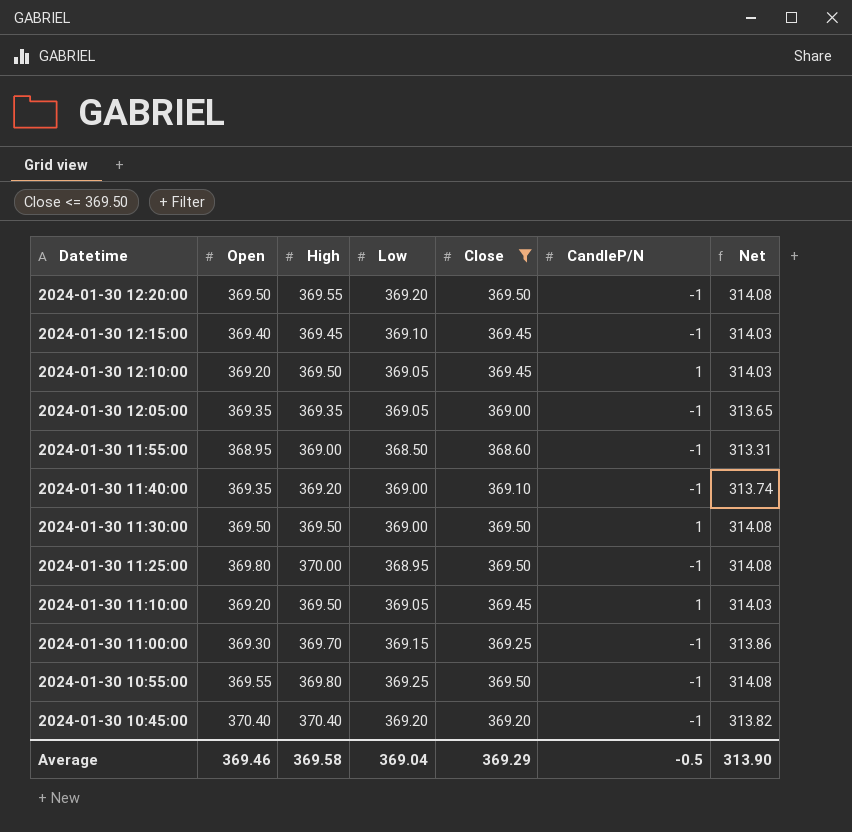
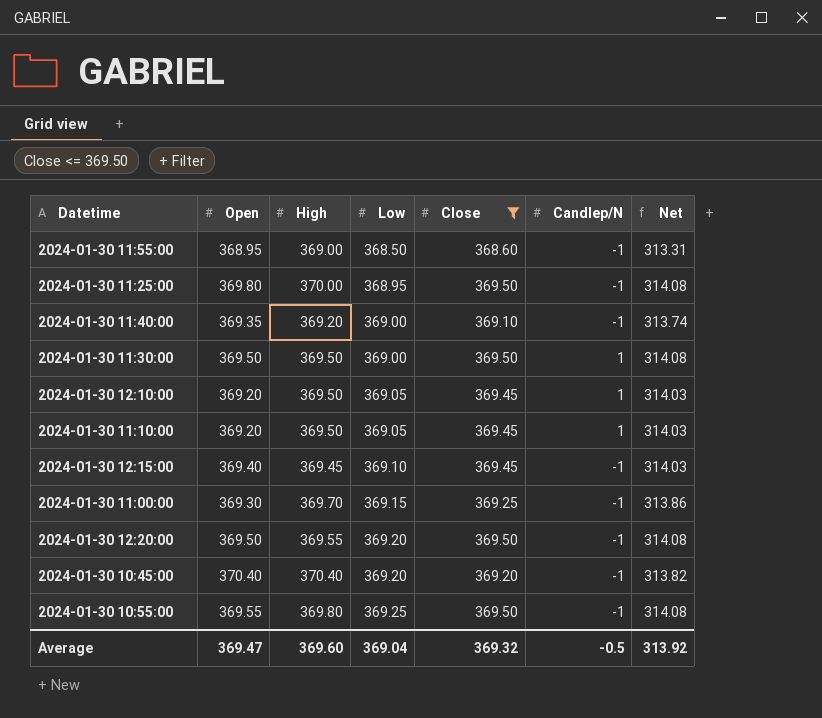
row order: Datetime descending -> Low ascending
column name: CandleP/N -> Candlep/N
row 2024-01-30 12:05:00: 369.35 | 369.35 | 369.05 | 369.00 | -1 | 313.65 -> none
Average | Open: 369.46 -> 369.47
Average | High: 369.58 -> 369.60
Average | Close: 369.29 -> 369.32
Average | Net: 313.90 -> 313.92

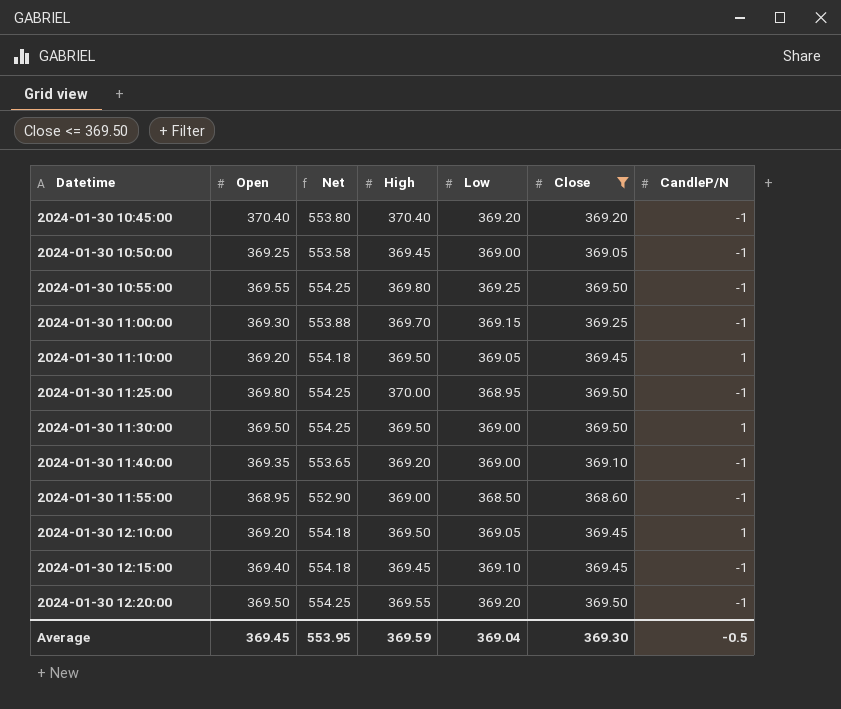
row order: Low ascending -> Datetime ascending
column Net | formula: [Close] * 0.85 -> [Close] * 1.5
column Net | position: 7 -> 3
column name: Candlep/N -> CandleP/N
row 2024-01-30 10:50:00: none -> 369.25 | 553.58 | 369.45 | 369.00 | 369.05 | -1
Average | Open: 369.47 -> 369.45
Average | Net: 313.92 -> 553.95
Average | High: 369.60 -> 369.59
Average | Close: 369.32 -> 369.30

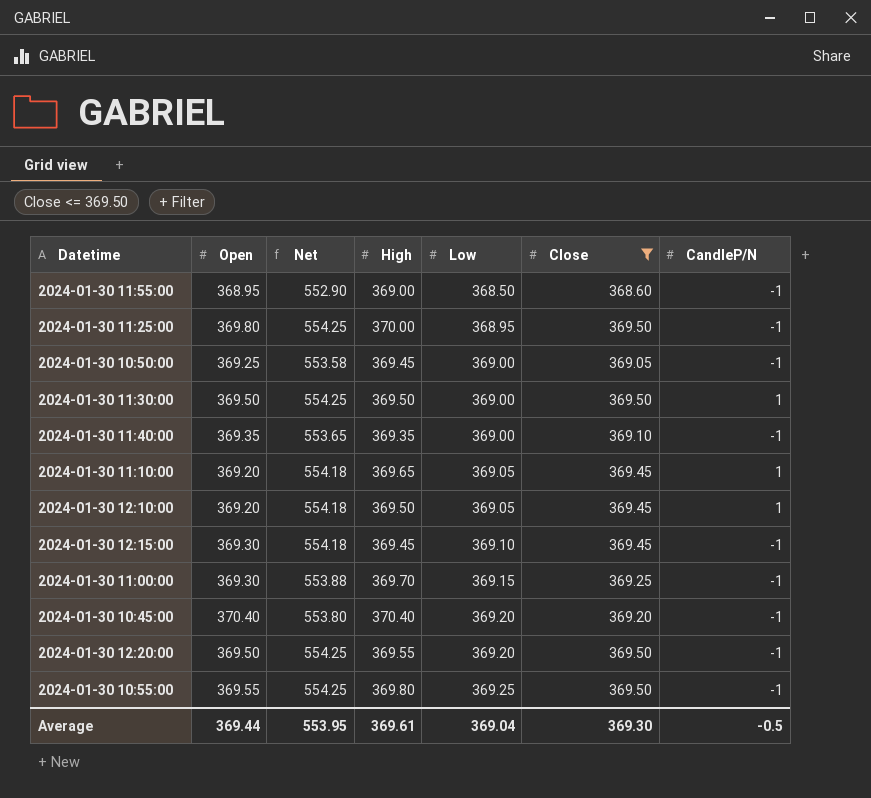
row order: Datetime ascending -> Low ascending
2024-01-30 11:40:00 | High: 369.20 -> 369.35
2024-01-30 11:10:00 | High: 369.50 -> 369.65
2024-01-30 12:15:00 | Open: 369.40 -> 369.30
Average | Open: 369.45 -> 369.44
Average | High: 369.59 -> 369.61

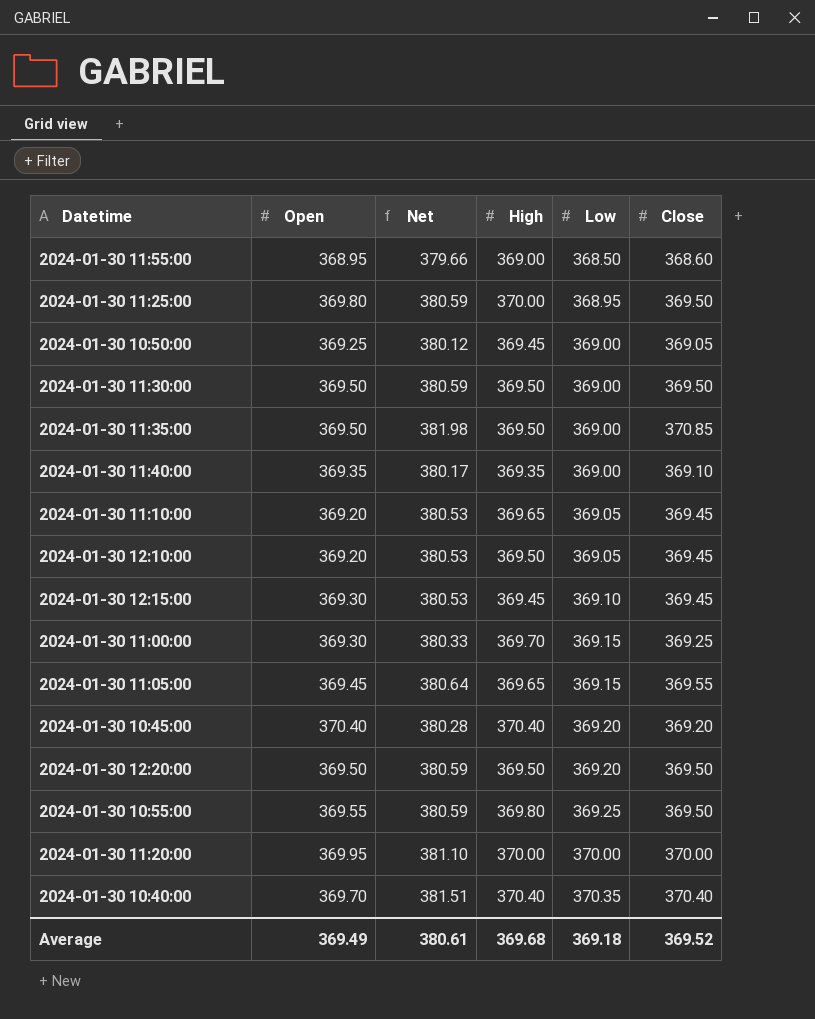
filter: Close <= 369.50 -> none
column CandleP/N | position: 7 -> none
column Net | formula: [Close] * 1.5 -> [Close] * 1.03
2024-01-30 12:20:00 | High: 369.55 -> 369.50
Average | Open: 369.44 -> 369.49
Average | Net: 553.95 -> 380.61
Average | High: 369.61 -> 369.68
Average | Low: 369.04 -> 369.18
Average | Close: 369.30 -> 369.52

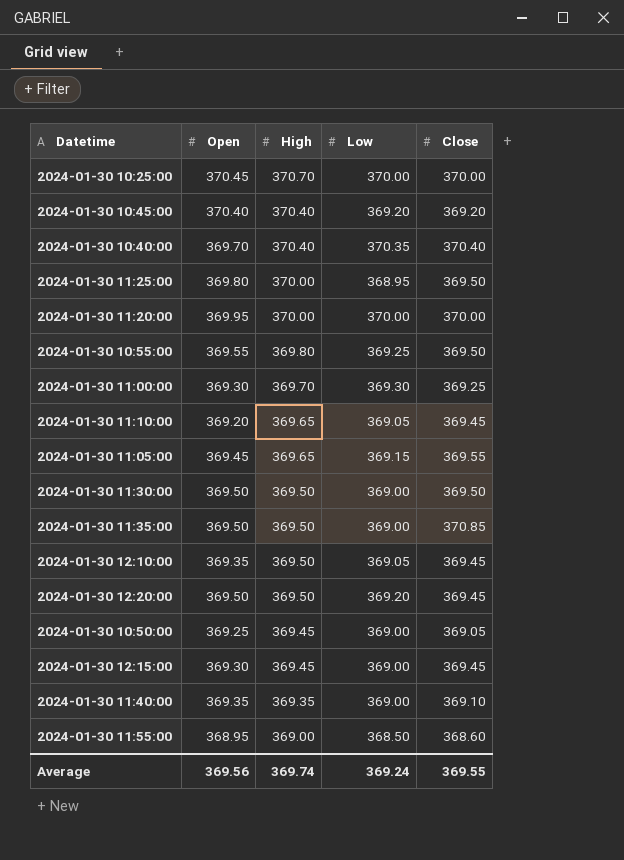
row order: Low ascending -> High descending
column Net | formula: [Close] * 1.03 -> none
row 2024-01-30 10:25:00: none -> 370.45 | 370.70 | 370.00 | 370.00
2024-01-30 11:00:00 | Low: 369.15 -> 369.30
2024-01-30 12:10:00 | Open: 369.20 -> 369.35
2024-01-30 12:20:00 | Close: 369.50 -> 369.45
2024-01-30 12:15:00 | Low: 369.10 -> 369.00
Average | Open: 369.49 -> 369.56
Average | High: 369.68 -> 369.74
Average | Low: 369.18 -> 369.24
Average | Close: 369.52 -> 369.55

